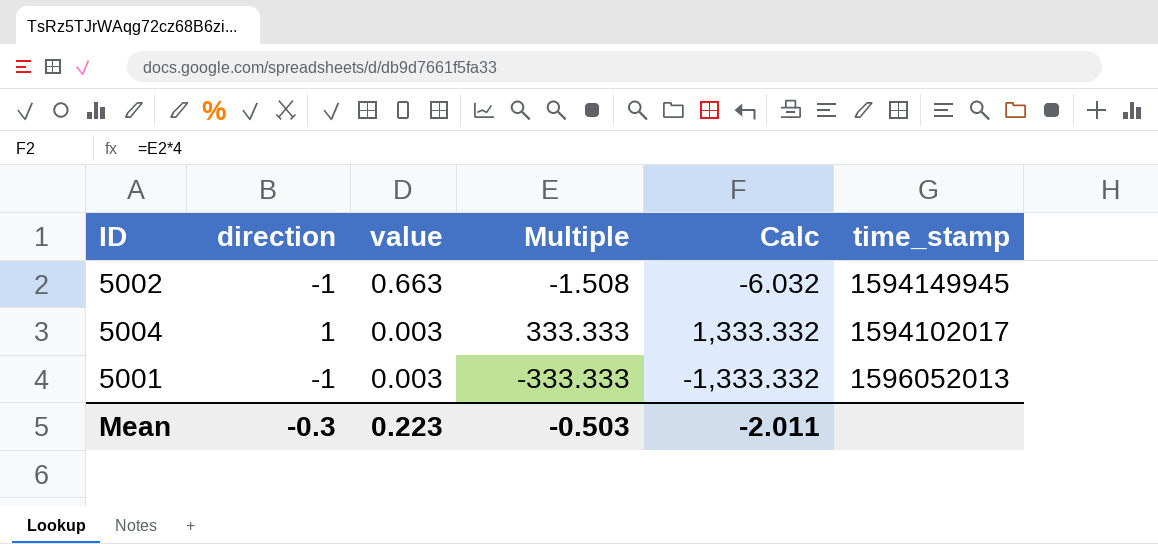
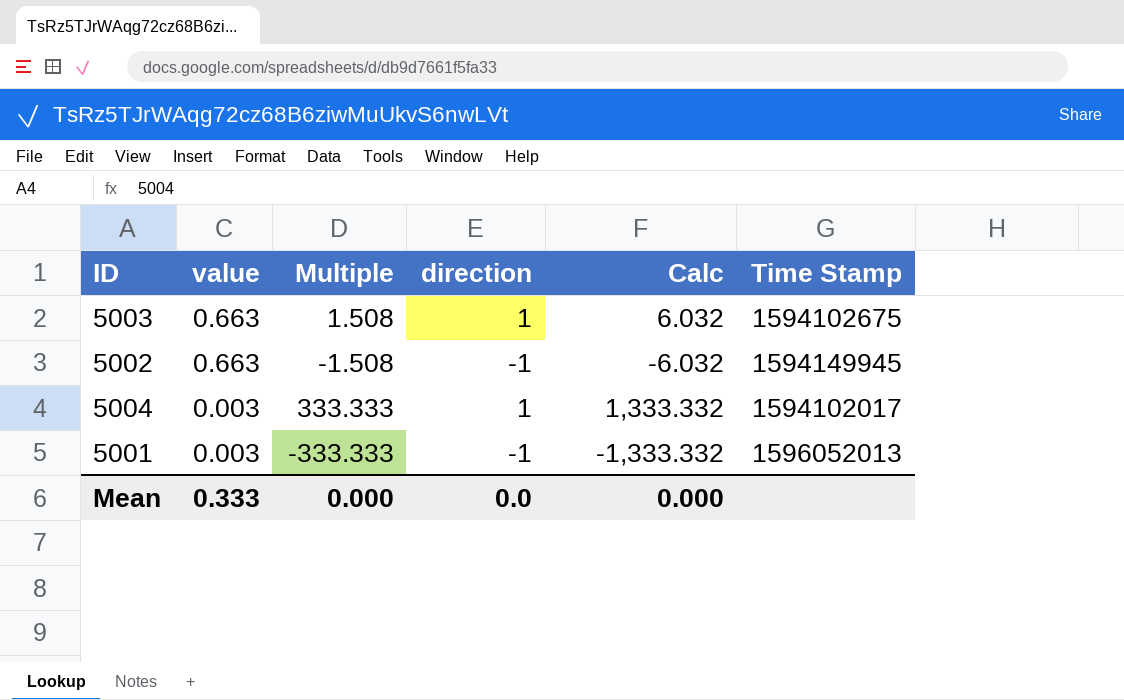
column direction | position: 2 -> 4
column name: time_stamp -> Time Stamp
row 5003: none -> 0.663 | 1.508 | 1 | 6.032 | 1594102675
Mean | value: 0.223 -> 0.333
Mean | Multiple: -0.503 -> 0.000
Mean | direction: -0.3 -> 0.0
Mean | Calc: -2.011 -> 0.000

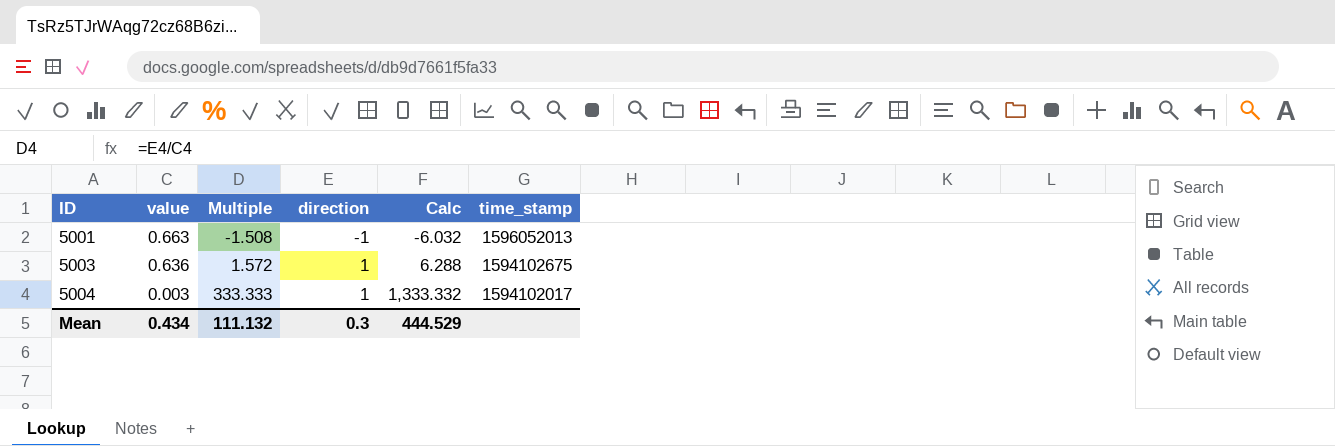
row order: value descending -> ID ascending
column name: Time Stamp -> time_stamp
row 5002: 0.663 | -1.508 | -1 | -6.032 | 1594149945 -> none
5001 | value: 0.003 -> 0.663
5001 | Multiple: -333.333 -> -1.508
5001 | Calc: -1,333.332 -> -6.032
5003 | value: 0.663 -> 0.636
5003 | Multiple: 1.508 -> 1.572
5003 | Calc: 6.032 -> 6.288
Mean | value: 0.333 -> 0.434
Mean | Multiple: 0.000 -> 111.132
Mean | direction: 0.0 -> 0.3
Mean | Calc: 0.000 -> 444.529

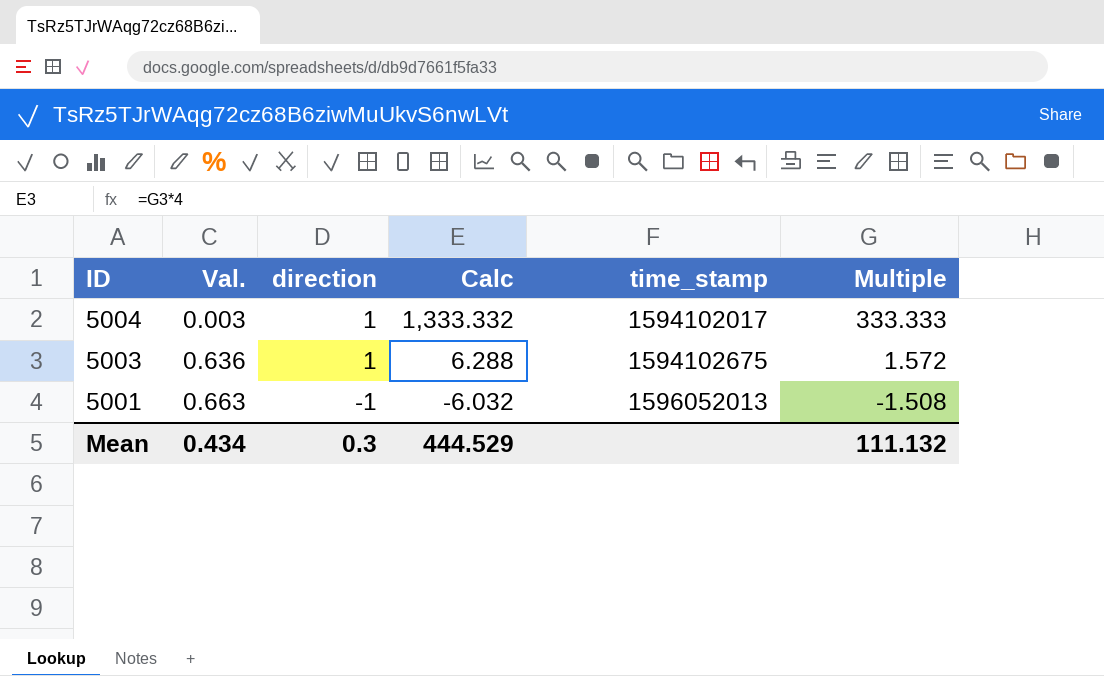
row order: ID ascending -> ID descending
column name: value -> Val.
column Multiple | position: 3 -> 6

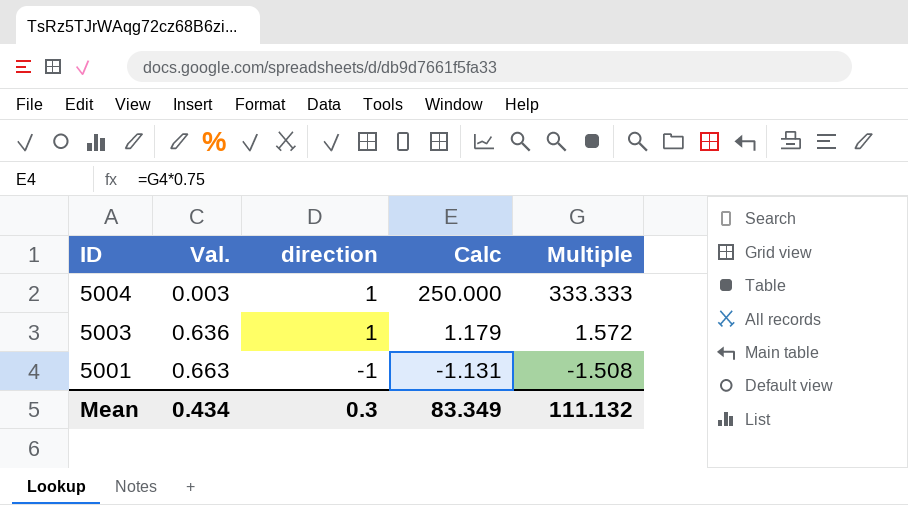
column time_stamp | position: 5 -> none
column Calc | formula: [Multiple] * 4 -> [Multiple] * 0.75
Mean | Calc: 444.529 -> 83.349

